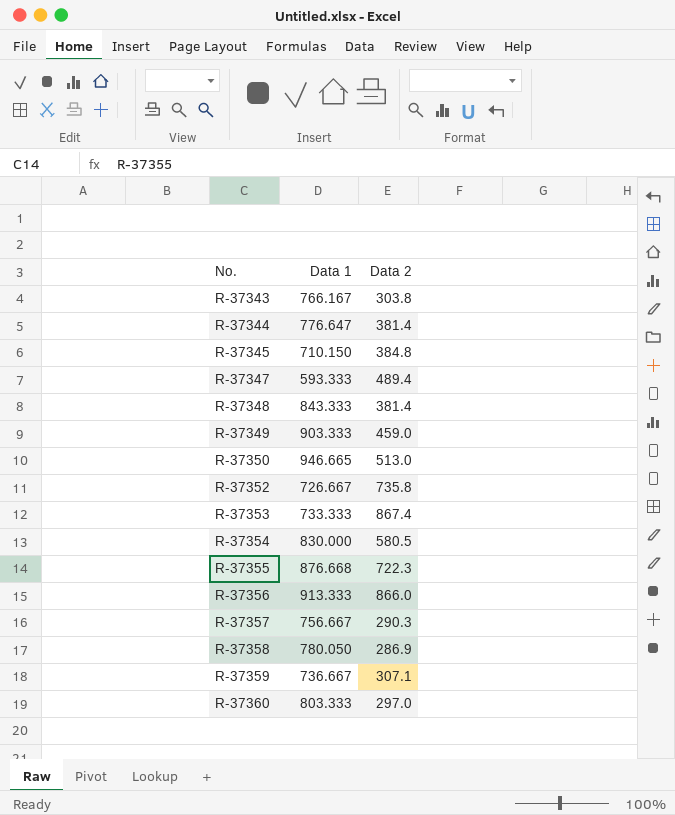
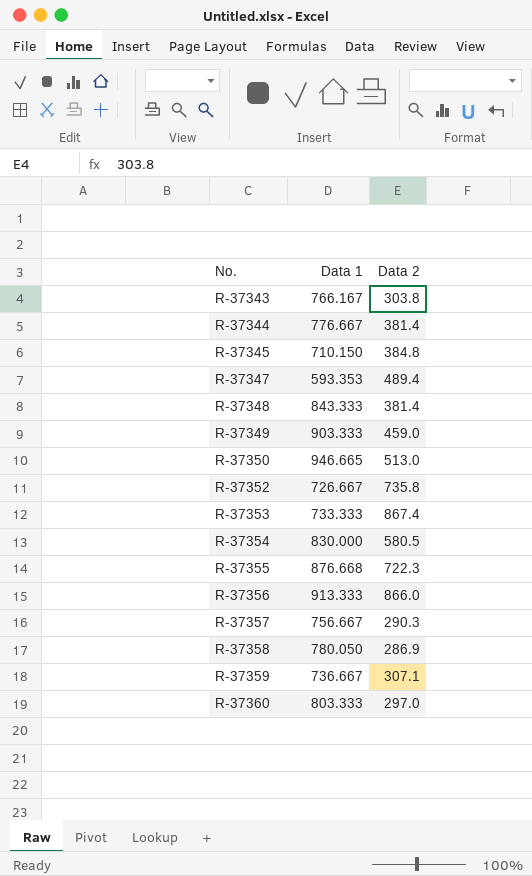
R-37344 | Data 1: 776.647 -> 776.667
R-37347 | Data 1: 593.333 -> 593.353

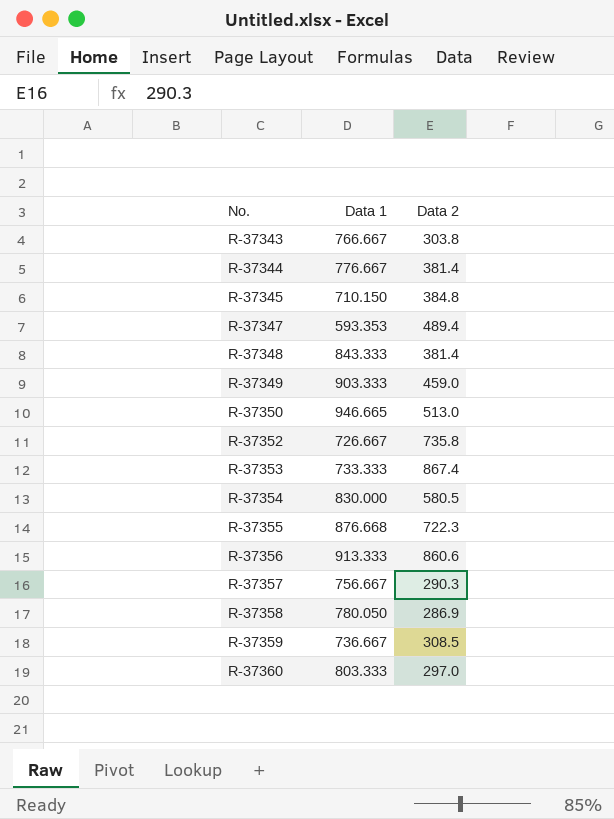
R-37343 | Data 1: 766.167 -> 766.667
R-37356 | Data 2: 866.0 -> 860.6
R-37359 | Data 2: 307.1 -> 308.5

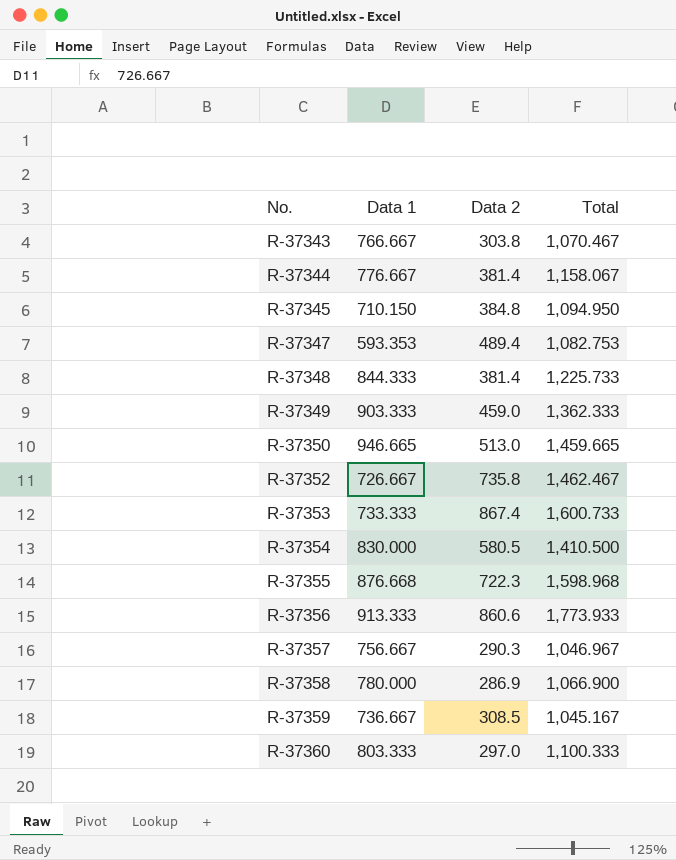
column Total | formula: none -> [Data 1] + [Data 2]
R-37348 | Data 1: 843.333 -> 844.333
R-37358 | Data 1: 780.050 -> 780.000

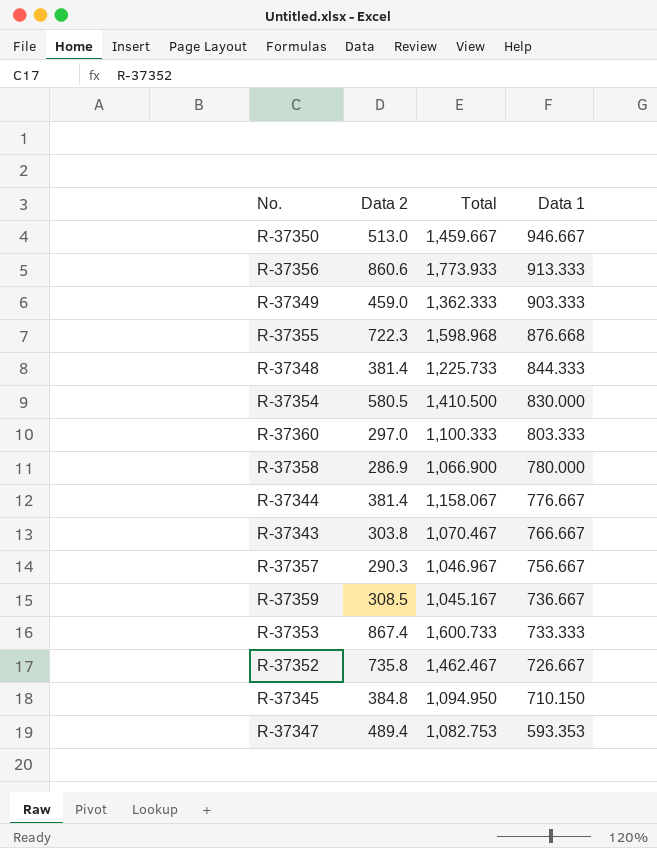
row order: No. ascending -> Data 1 descending
column Data 1 | position: 2 -> 4
R-37350 | Total: 1,459.665 -> 1,459.667
R-37350 | Data 1: 946.665 -> 946.667

